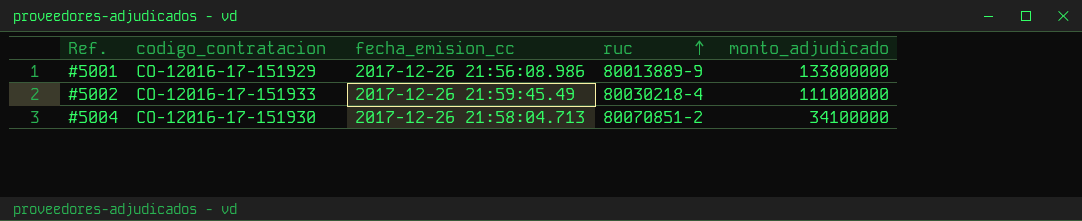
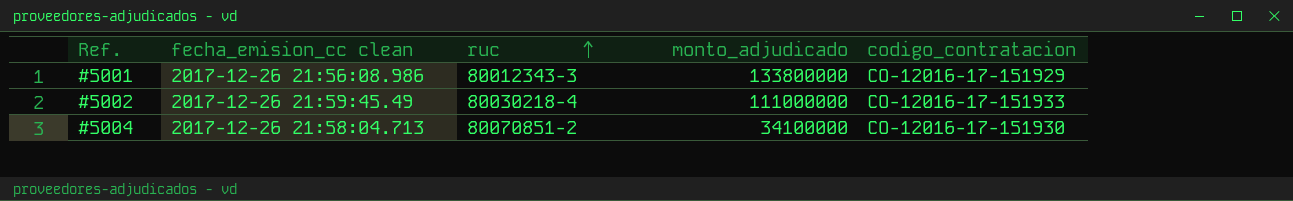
column name: fecha_emision_cc -> fecha_emision_cc clean
column codigo_contratacion | position: 2 -> 5
#5001 | ruc: 80013889-9 -> 80012343-3

